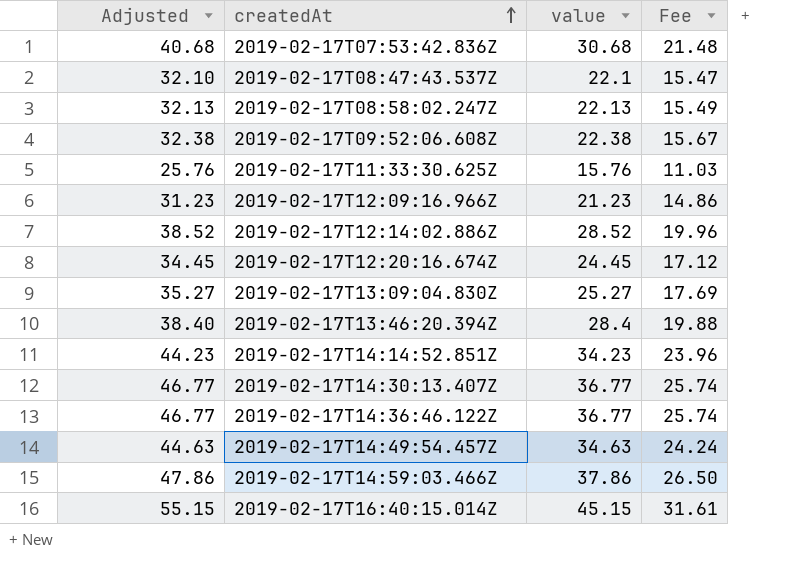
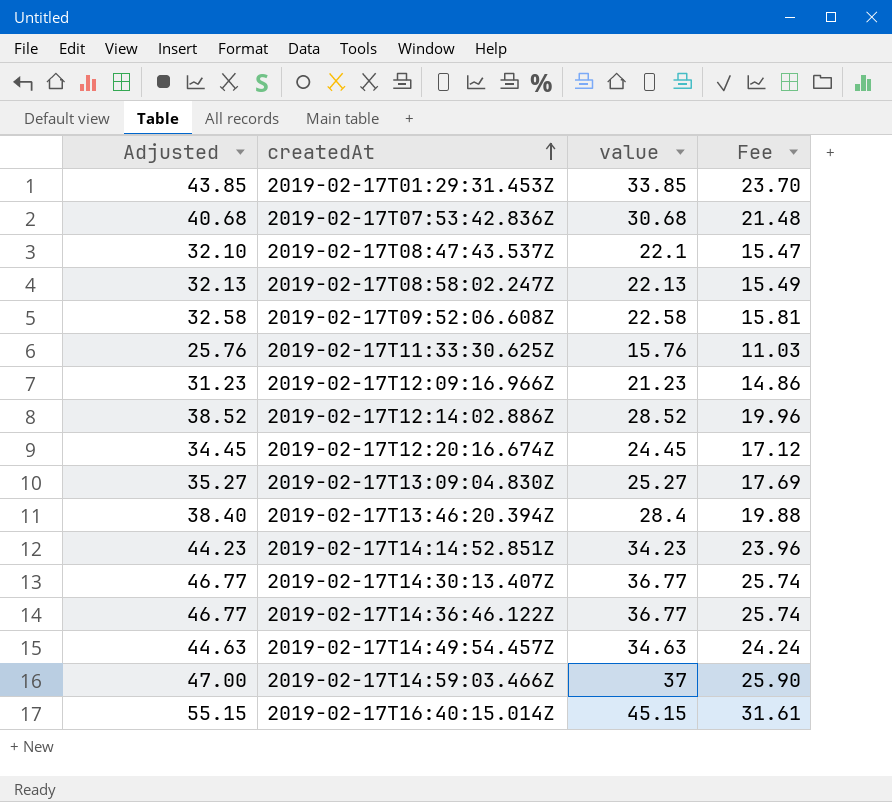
row 2019-02-17T01:29:31.453Z: none -> 43.85 | 33.85 | 23.70
2019-02-17T09:52:06.608Z | Adjusted: 32.38 -> 32.58
2019-02-17T09:52:06.608Z | value: 22.38 -> 22.58
2019-02-17T09:52:06.608Z | Fee: 15.67 -> 15.81
2019-02-17T14:59:03.466Z | Adjusted: 47.86 -> 47.00
2019-02-17T14:59:03.466Z | value: 37.86 -> 37
2019-02-17T14:59:03.466Z | Fee: 26.50 -> 25.90

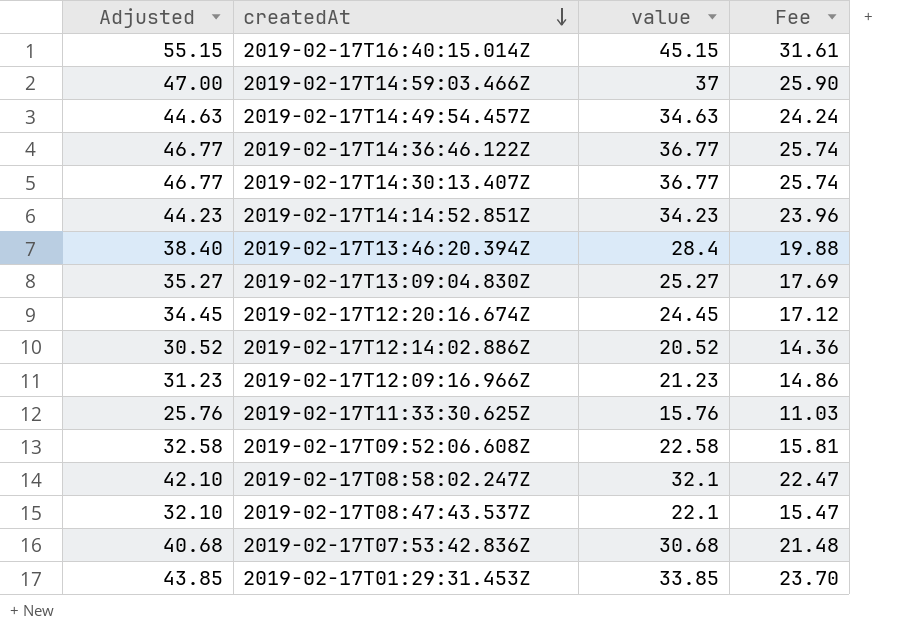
row order: createdAt ascending -> createdAt descending
2019-02-17T12:14:02.886Z | Adjusted: 38.52 -> 30.52
2019-02-17T12:14:02.886Z | value: 28.52 -> 20.52
2019-02-17T12:14:02.886Z | Fee: 19.96 -> 14.36
2019-02-17T08:58:02.247Z | Adjusted: 32.13 -> 42.10
2019-02-17T08:58:02.247Z | value: 22.13 -> 32.1
2019-02-17T08:58:02.247Z | Fee: 15.49 -> 22.47

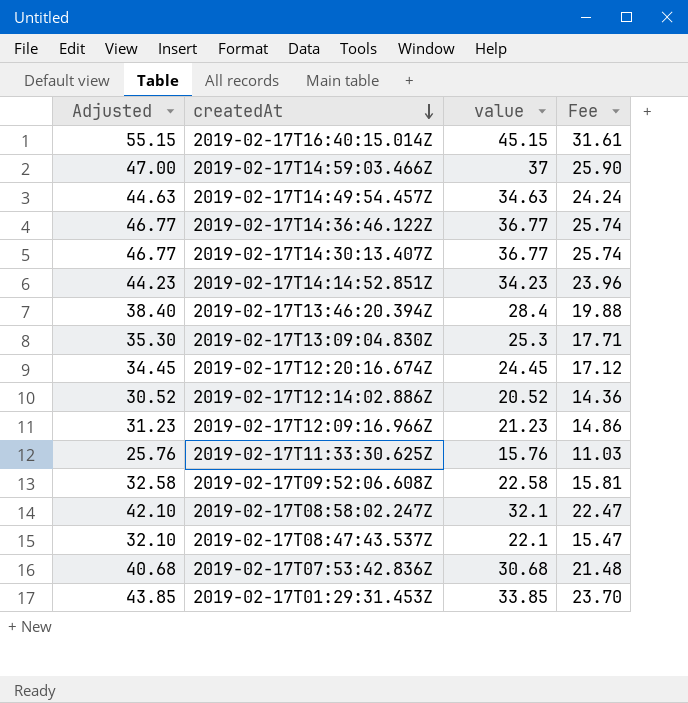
2019-02-17T13:09:04.830Z | Adjusted: 35.27 -> 35.30
2019-02-17T13:09:04.830Z | value: 25.27 -> 25.3
2019-02-17T13:09:04.830Z | Fee: 17.69 -> 17.71

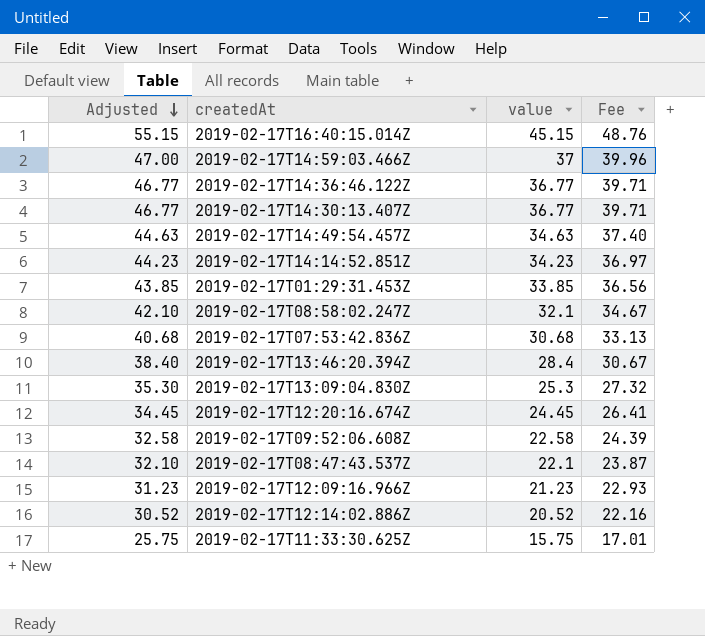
row order: createdAt descending -> Adjusted descending
column Fee | formula: [value] * 0.7 -> [value] * 1.08
2019-02-17T11:33:30.625Z | Adjusted: 25.76 -> 25.75
2019-02-17T11:33:30.625Z | value: 15.76 -> 15.75

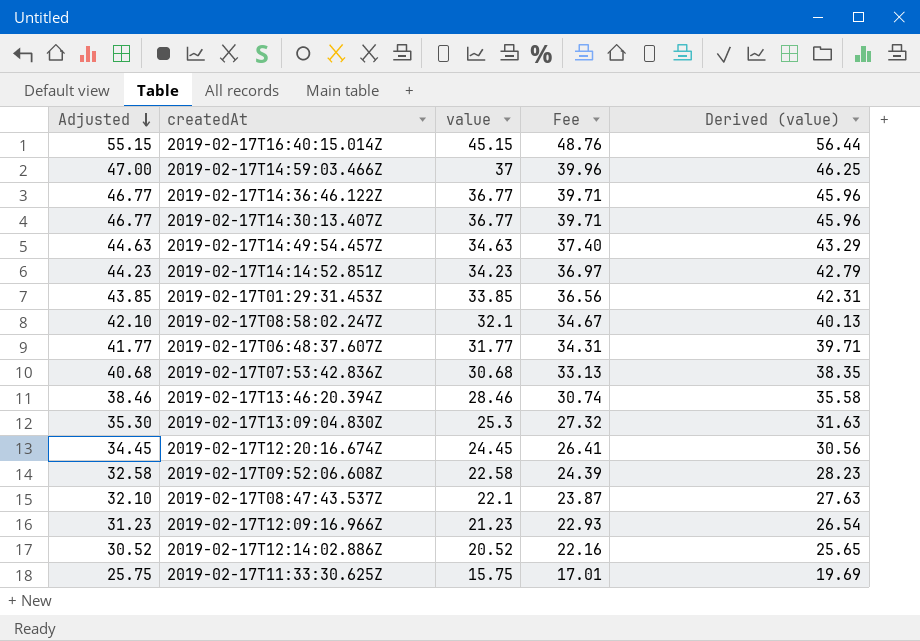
column Derived (value) | formula: none -> [value] * 1.25
row 2019-02-17T06:48:37.607Z: none -> 41.77 | 31.77 | 34.31 | 39.71
2019-02-17T13:46:20.394Z | Adjusted: 38.40 -> 38.46
2019-02-17T13:46:20.394Z | value: 28.4 -> 28.46
2019-02-17T13:46:20.394Z | Fee: 30.67 -> 30.74

